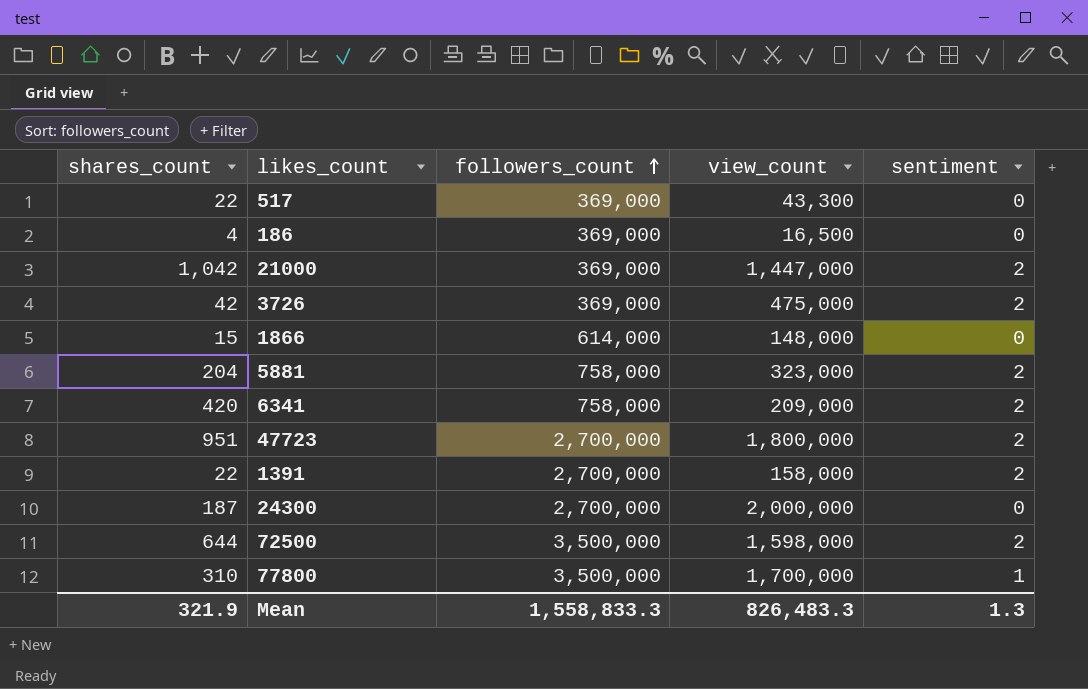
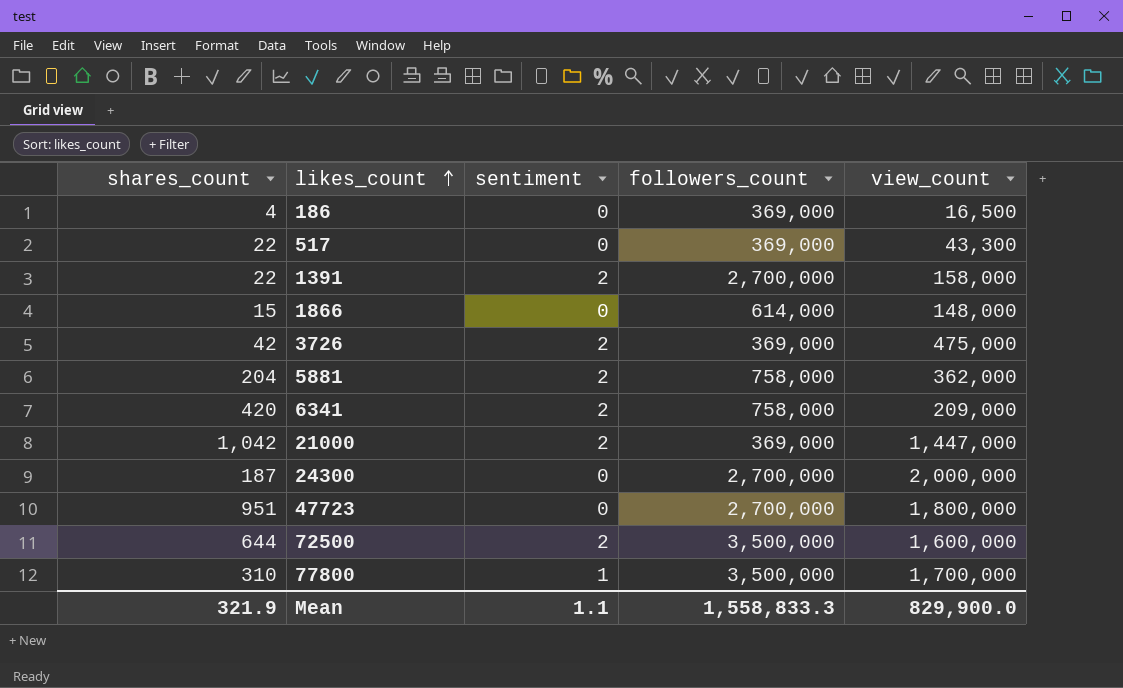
row order: followers_count ascending -> likes_count ascending
column sentiment | position: 5 -> 3
5881 | view_count: 323,000 -> 362,000
47723 | sentiment: 2 -> 0
72500 | view_count: 1,598,000 -> 1,600,000
Mean | sentiment: 1.3 -> 1.1
Mean | view_count: 826,483.3 -> 829,900.0

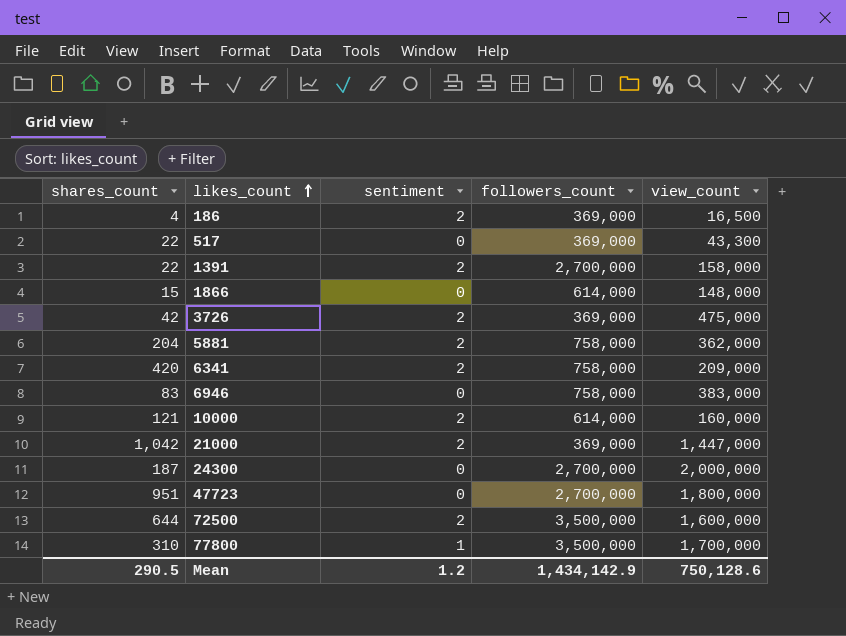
186 | sentiment: 0 -> 2
row 6946: none -> 83 | 0 | 758,000 | 383,000
row 10000: none -> 121 | 2 | 614,000 | 160,000
Mean | shares_count: 321.9 -> 290.5
Mean | sentiment: 1.1 -> 1.2
Mean | followers_count: 1,558,833.3 -> 1,434,142.9
Mean | view_count: 829,900.0 -> 750,128.6

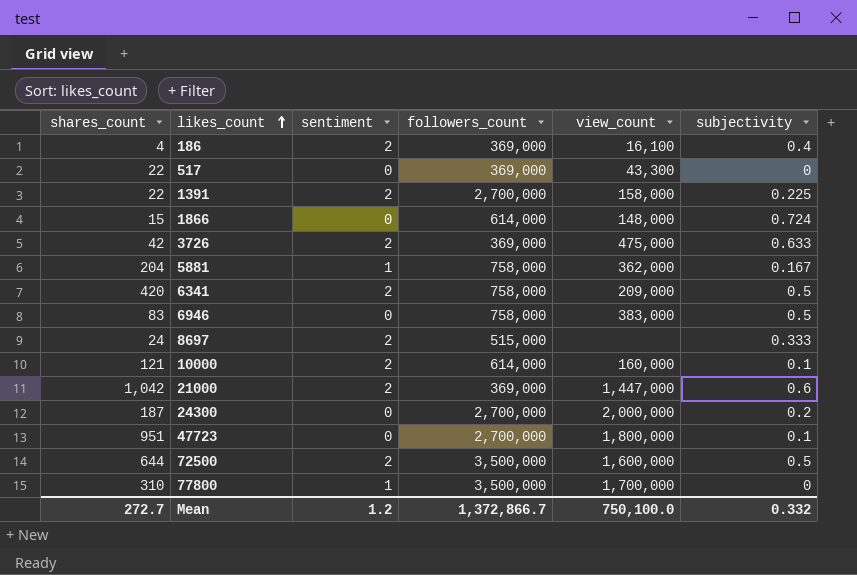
column subjectivity | position: none -> 6
186 | view_count: 16,500 -> 16,100
5881 | sentiment: 2 -> 1
row 8697: none -> 24 | 2 | 515,000 | none | 0.333
Mean | shares_count: 290.5 -> 272.7
Mean | followers_count: 1,434,142.9 -> 1,372,866.7
Mean | view_count: 750,128.6 -> 750,100.0

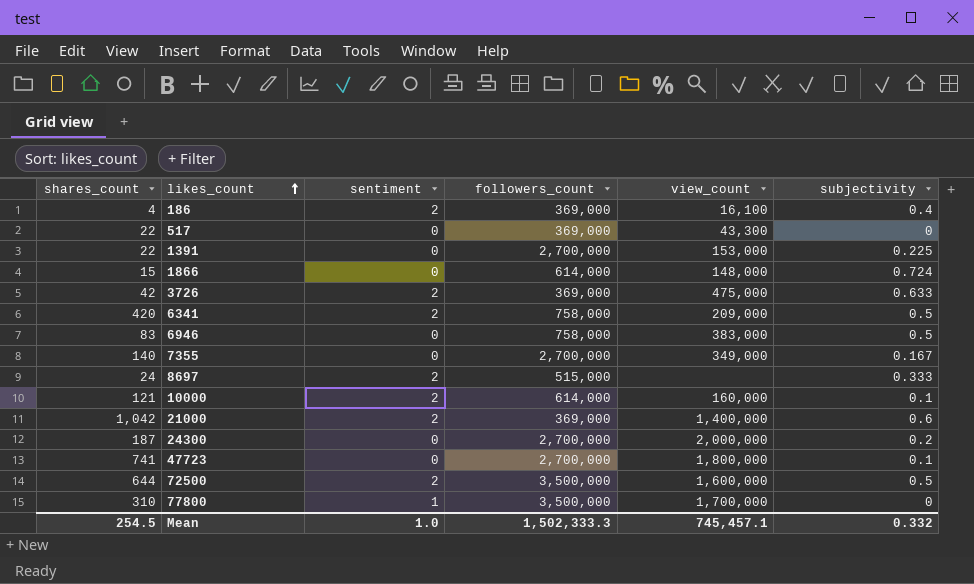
row 5881: 204 | 1 | 758,000 | 362,000 | 0.167 -> none
1391 | sentiment: 2 -> 0
1391 | view_count: 158,000 -> 153,000
row 7355: none -> 140 | 0 | 2,700,000 | 349,000 | 0.167
21000 | view_count: 1,447,000 -> 1,400,000
47723 | shares_count: 951 -> 741
Mean | shares_count: 272.7 -> 254.5
Mean | sentiment: 1.2 -> 1.0
Mean | followers_count: 1,372,866.7 -> 1,502,333.3
Mean | view_count: 750,100.0 -> 745,457.1

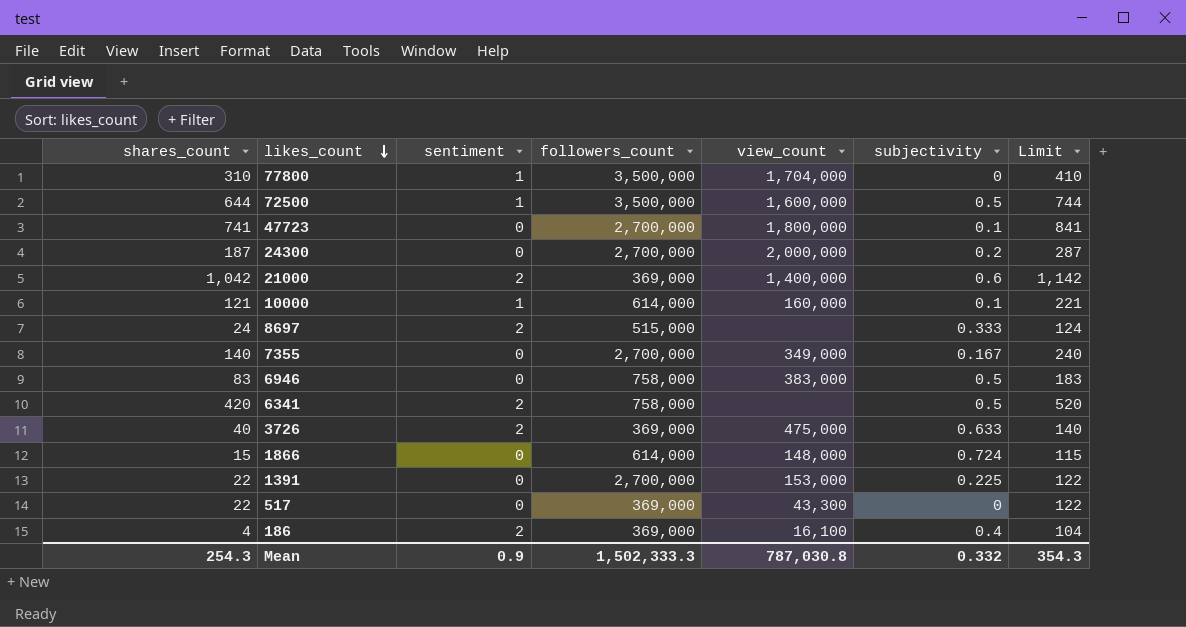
row order: likes_count ascending -> likes_count descending
column Limit | formula: none -> [shares_count] + 100
77800 | view_count: 1,700,000 -> 1,704,000
72500 | sentiment: 2 -> 1
10000 | sentiment: 2 -> 1
6341 | view_count: 209,000 -> none
3726 | shares_count: 42 -> 40
Mean | shares_count: 254.5 -> 254.3
Mean | sentiment: 1.0 -> 0.9
Mean | view_count: 745,457.1 -> 787,030.8

